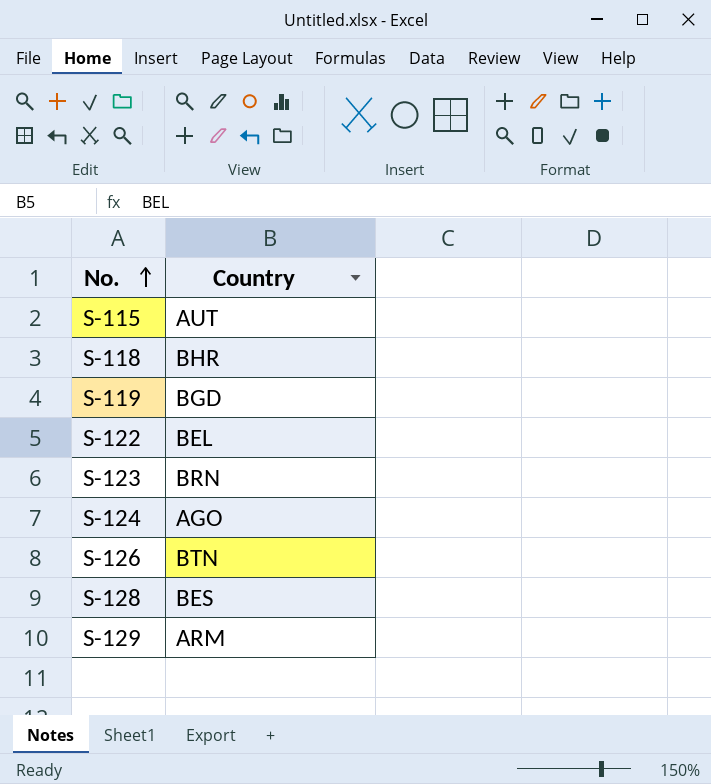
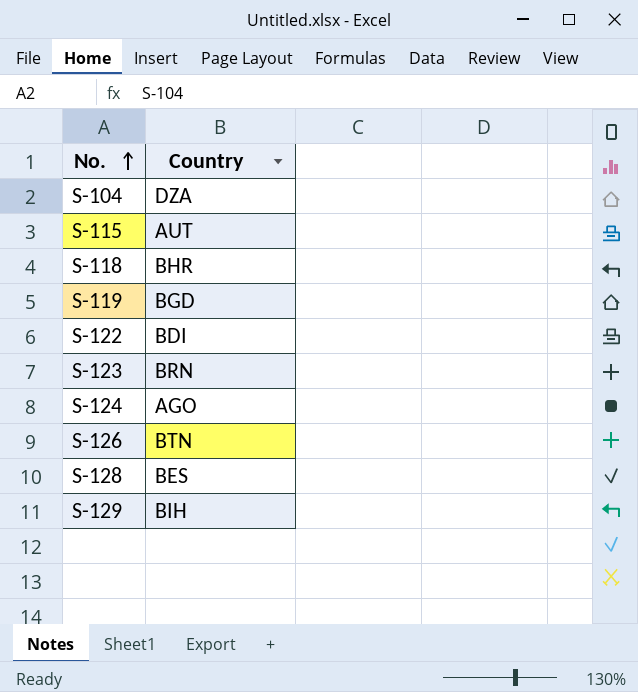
row S-104: none -> DZA
S-122 | Country: BEL -> BDI
S-129 | Country: ARM -> BIH

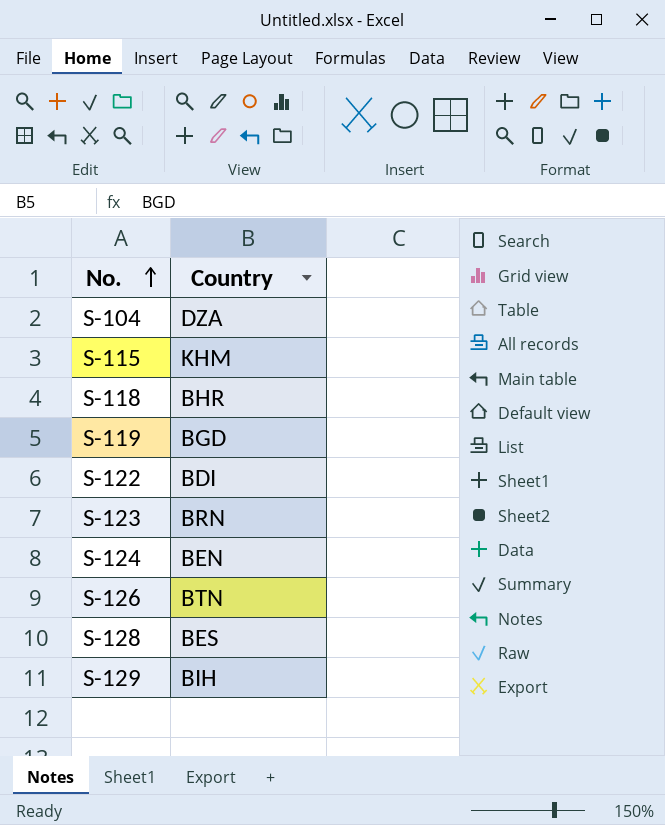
S-115 | Country: AUT -> KHM
S-124 | Country: AGO -> BEN

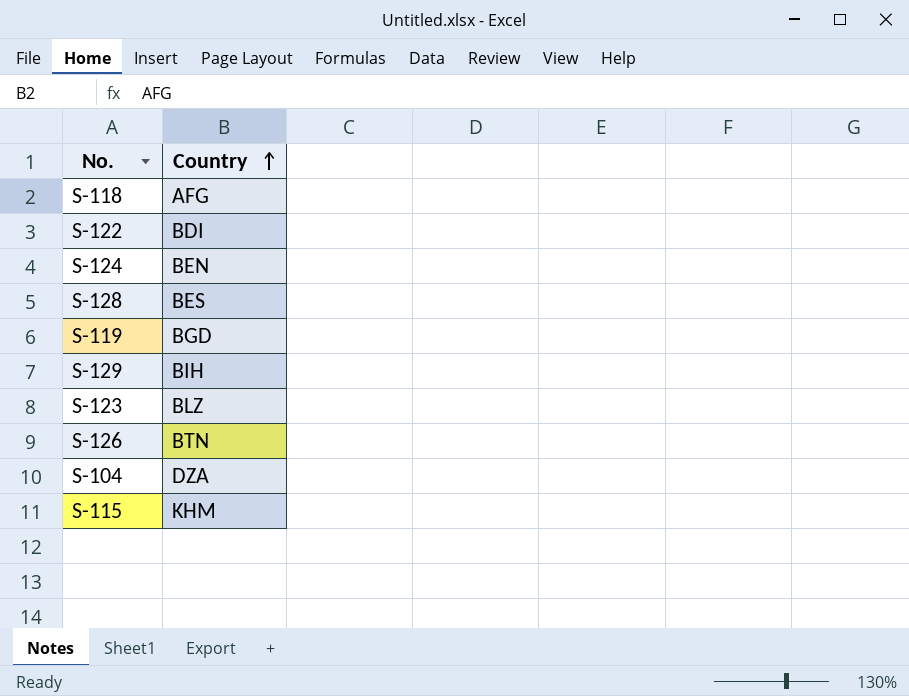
row order: No. ascending -> Country ascending
S-118 | Country: BHR -> AFG
S-123 | Country: BRN -> BLZ

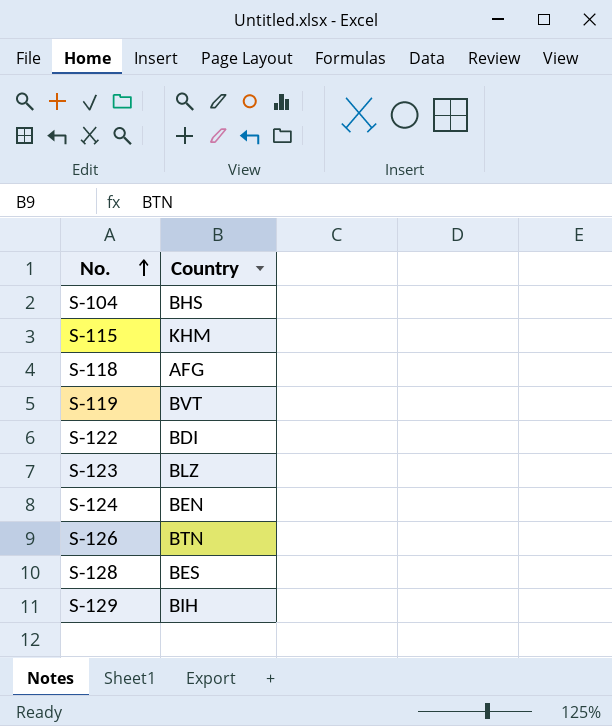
row order: Country ascending -> No. ascending
S-104 | Country: DZA -> BHS
S-119 | Country: BGD -> BVT

